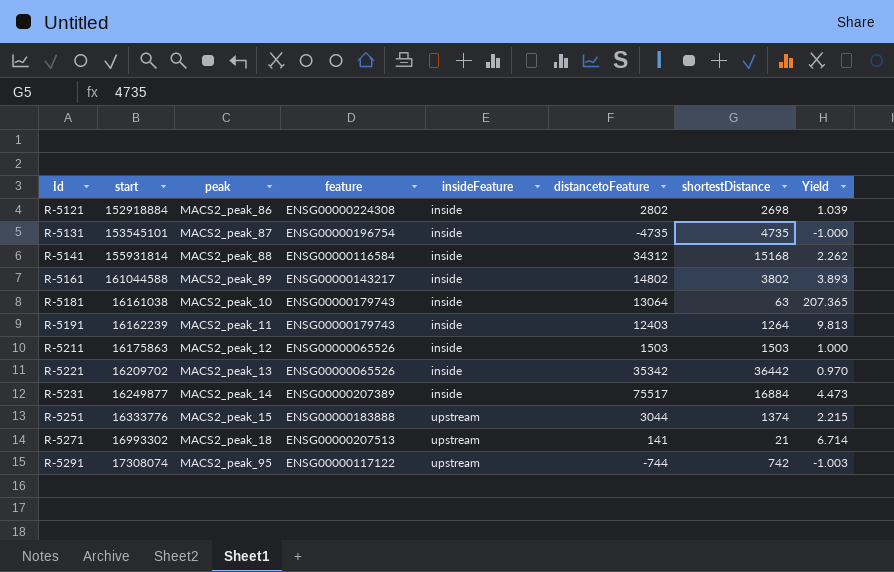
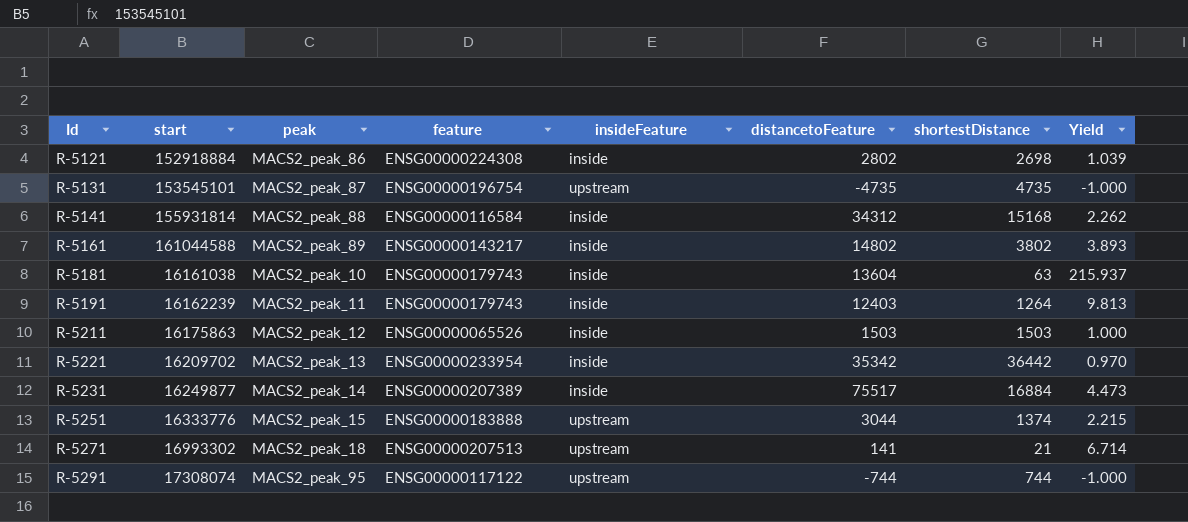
R-5131 | insideFeature: inside -> upstream
R-5181 | distancetoFeature: 13064 -> 13604
R-5181 | Yield: 207.365 -> 215.937
R-5221 | feature: ENSG00000065526 -> ENSG00000233954
R-5291 | shortestDistance: 742 -> 744
R-5291 | Yield: -1.003 -> -1.000

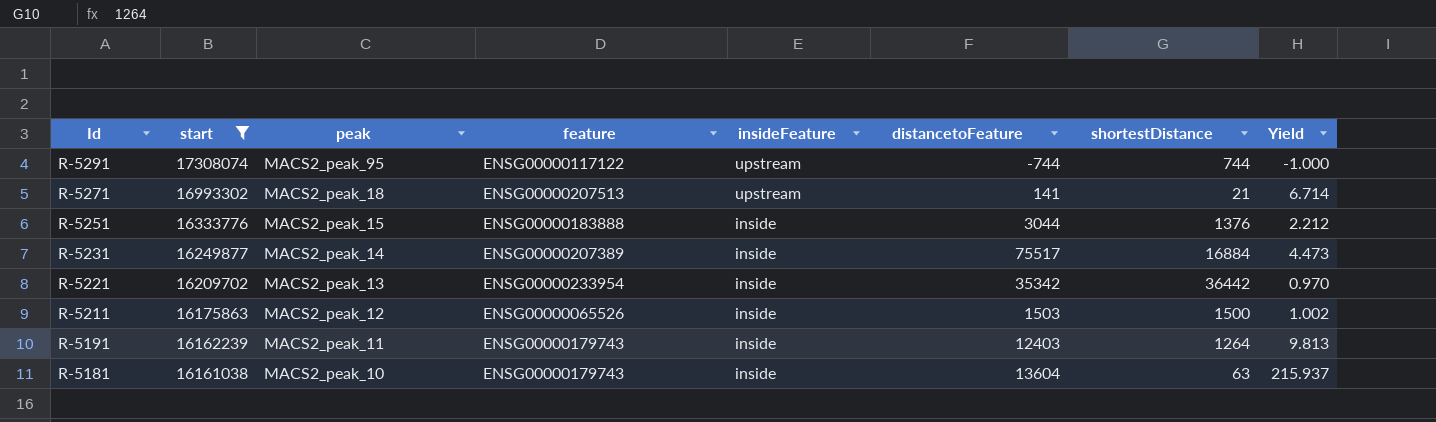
filter: none -> start <= 17308074
row order: Id ascending -> Id descending
R-5251 | insideFeature: upstream -> inside
R-5251 | shortestDistance: 1374 -> 1376
R-5251 | Yield: 2.215 -> 2.212
R-5211 | shortestDistance: 1503 -> 1500
R-5211 | Yield: 1.000 -> 1.002

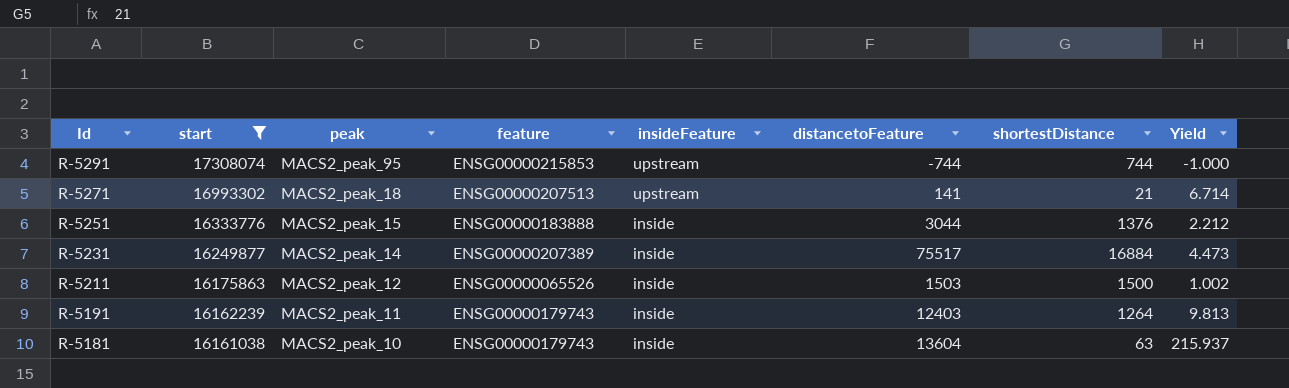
row R-5221: 16209702 | MACS2_peak_13 | ENSG00000233954 | inside | 35342 | 36442 | 0.970 -> none
R-5291 | feature: ENSG00000117122 -> ENSG00000215853

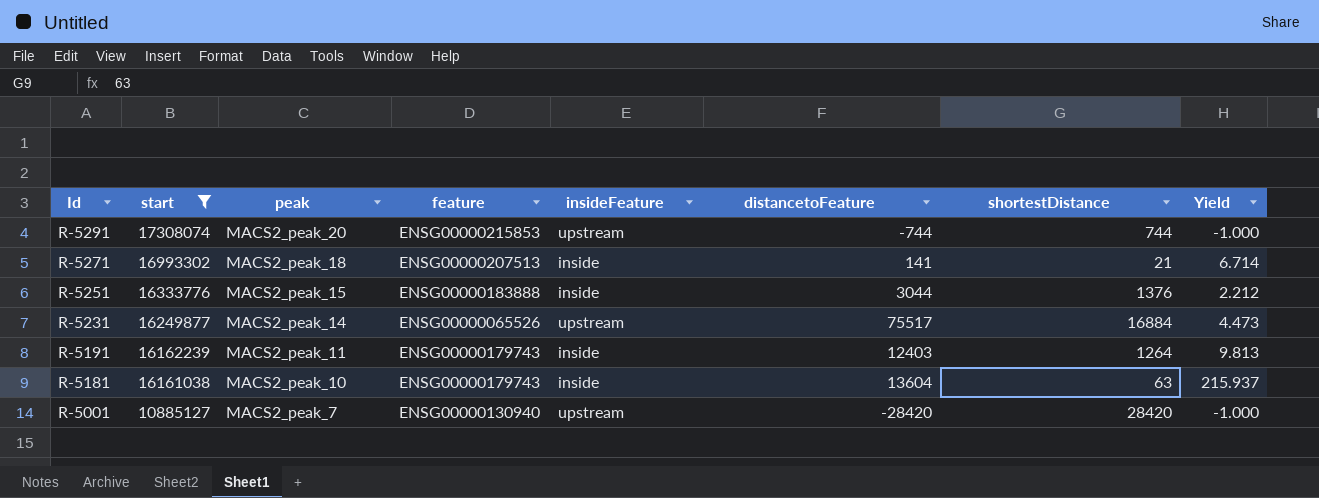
row R-5211: 16175863 | MACS2_peak_12 | ENSG00000065526 | inside | 1503 | 1500 | 1.002 -> none
R-5291 | peak: MACS2_peak_95 -> MACS2_peak_20
R-5271 | insideFeature: upstream -> inside
R-5231 | feature: ENSG00000207389 -> ENSG00000065526
R-5231 | insideFeature: inside -> upstream
row R-5001: none -> 10885127 | MACS2_peak_7 | ENSG00000130940 | upstream | -28420 | 28420 | -1.000

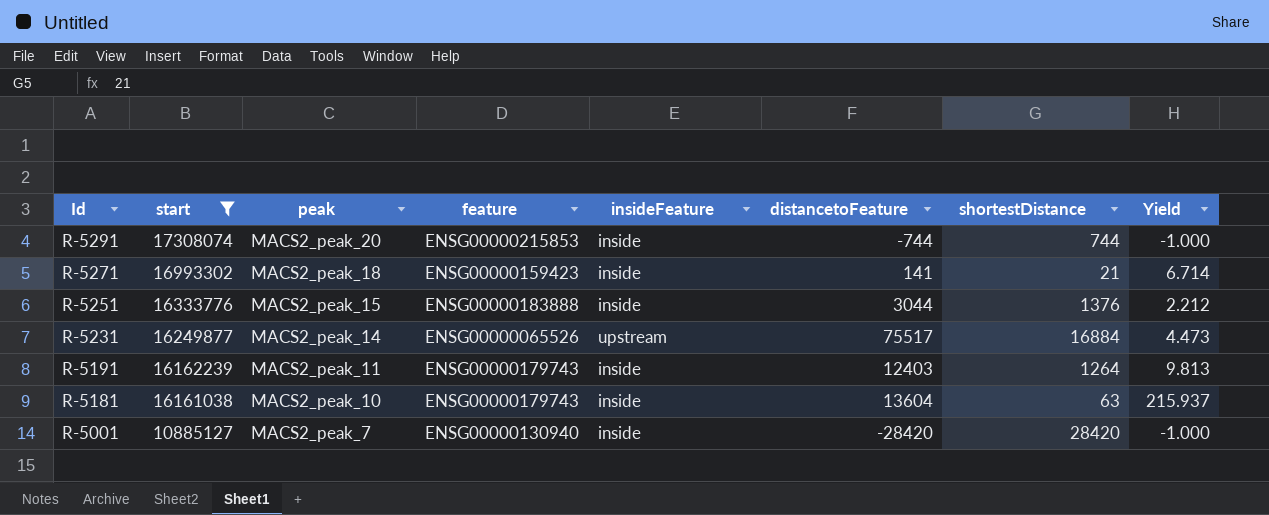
R-5291 | insideFeature: upstream -> inside
R-5271 | feature: ENSG00000207513 -> ENSG00000159423
R-5001 | insideFeature: upstream -> inside

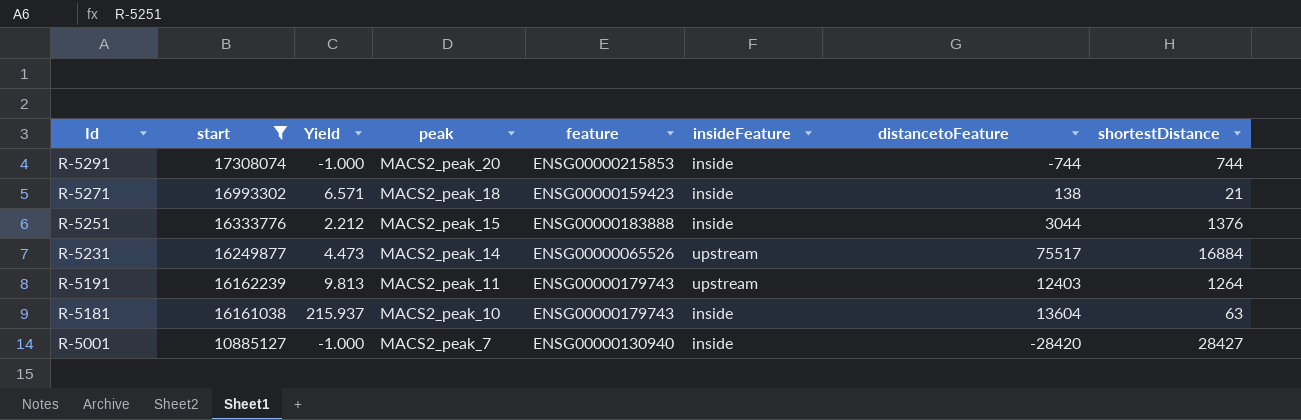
column Yield | position: 8 -> 3
R-5271 | Yield: 6.714 -> 6.571
R-5271 | distancetoFeature: 141 -> 138
R-5191 | insideFeature: inside -> upstream
R-5001 | shortestDistance: 28420 -> 28427

